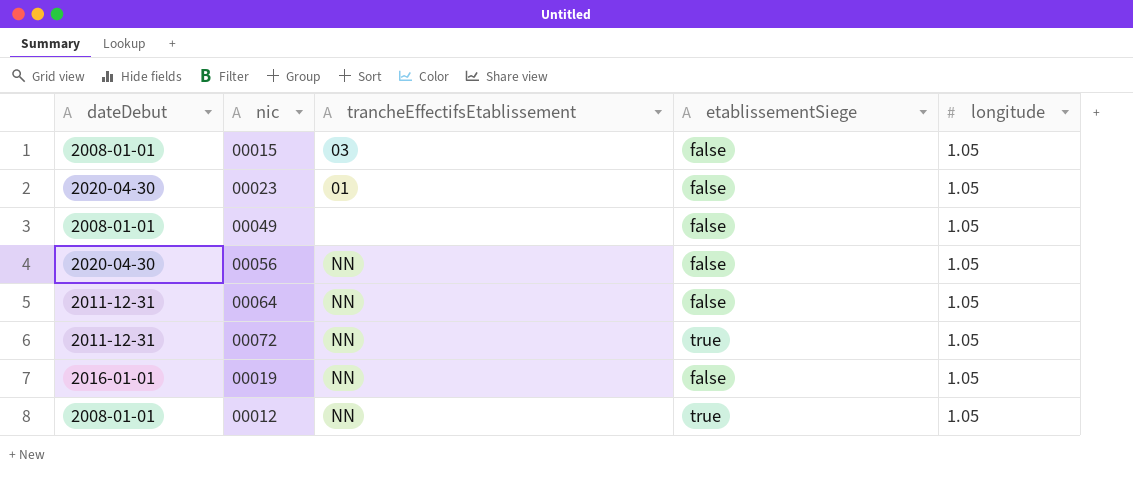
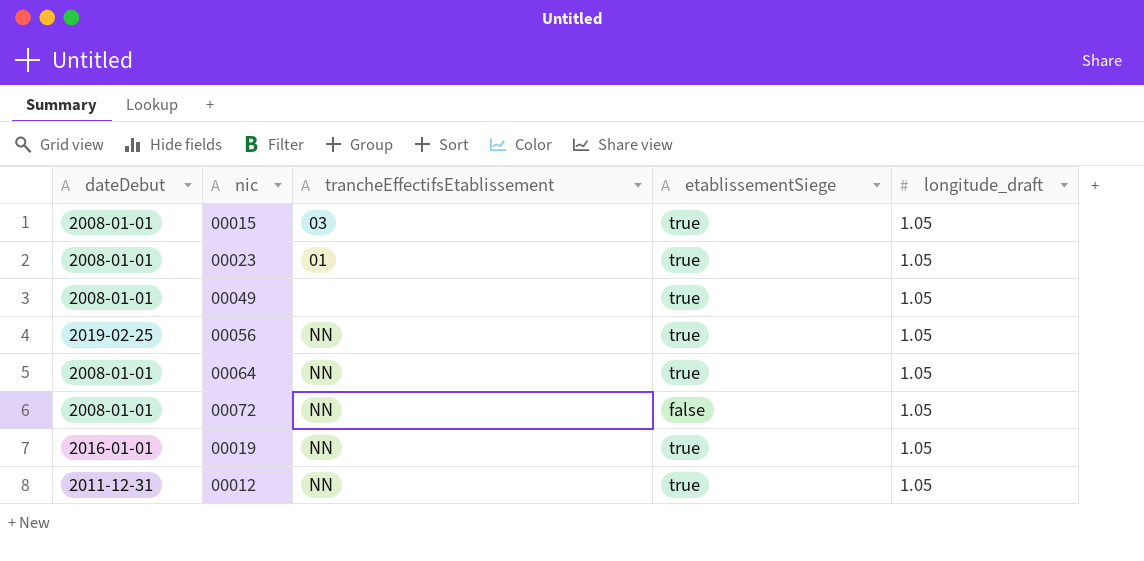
column name: longitude -> longitude_draft
00015 | etablissementSiege: false -> true
00023 | dateDebut: 2020-04-30 -> 2008-01-01
00023 | etablissementSiege: false -> true
00049 | etablissementSiege: false -> true
00056 | dateDebut: 2020-04-30 -> 2019-02-25
00056 | etablissementSiege: false -> true
00064 | dateDebut: 2011-12-31 -> 2008-01-01
00064 | etablissementSiege: false -> true
00072 | dateDebut: 2011-12-31 -> 2008-01-01
00072 | etablissementSiege: true -> false
00019 | etablissementSiege: false -> true
00012 | dateDebut: 2008-01-01 -> 2011-12-31

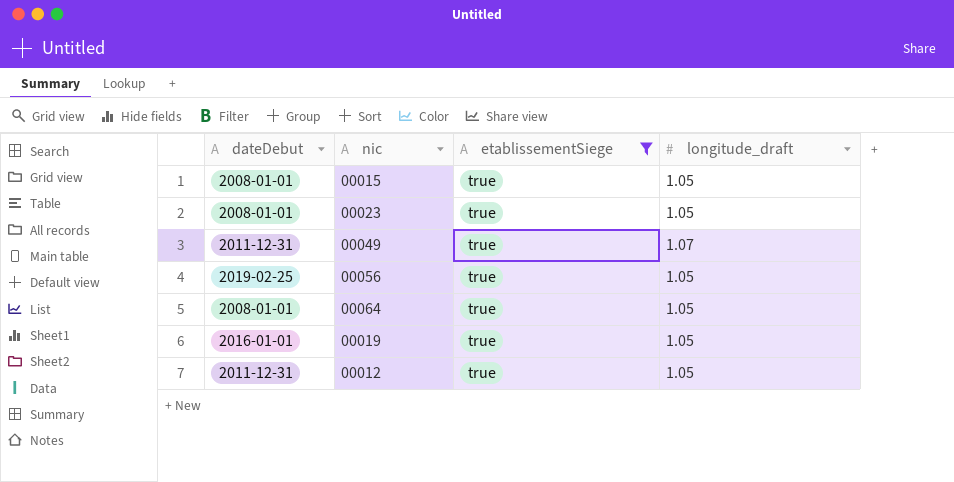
filter: none -> etablissementSiege = true
column trancheEffectifsEtablissement | position: 3 -> none
00049 | dateDebut: 2008-01-01 -> 2011-12-31
00049 | longitude_draft: 1.05 -> 1.07

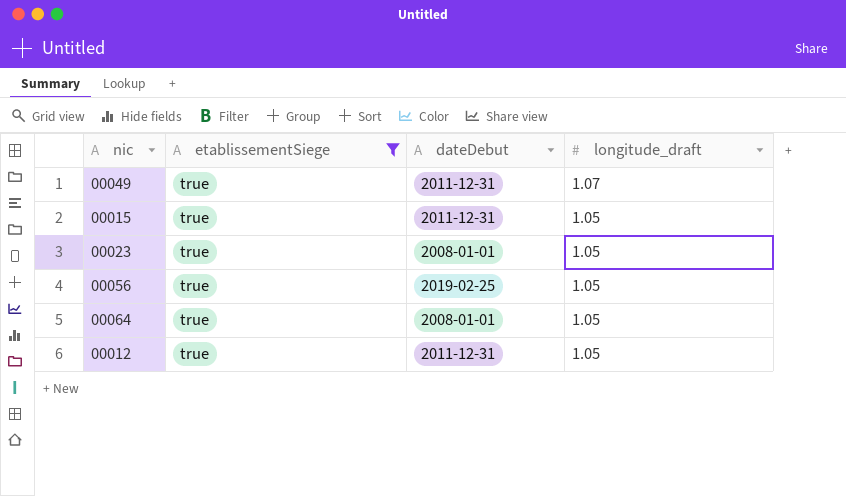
row order: none -> longitude_draft descending
column dateDebut | position: 1 -> 3
row 00019: 2016-01-01 | true | 1.05 -> none
00015 | dateDebut: 2008-01-01 -> 2011-12-31

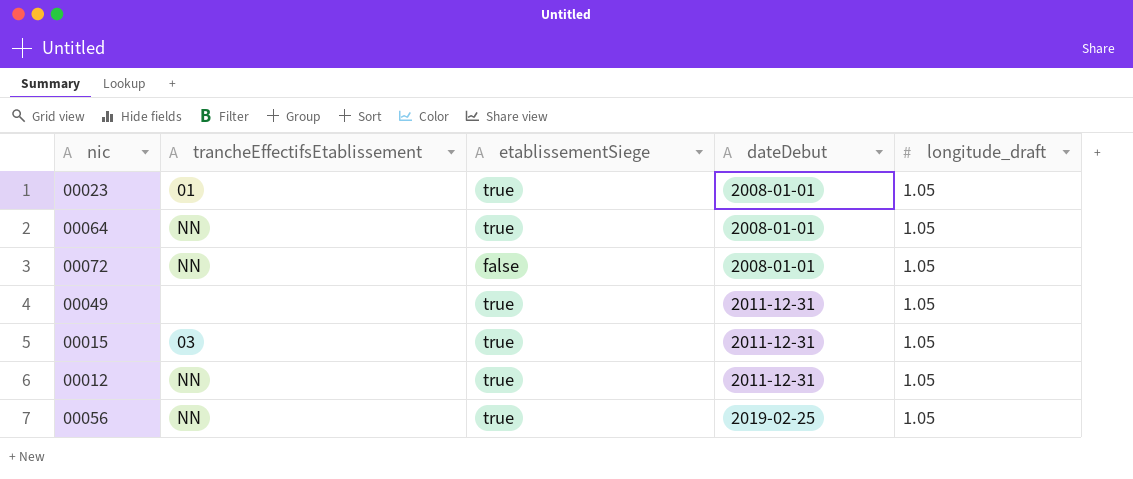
filter: etablissementSiege = true -> none
row order: longitude_draft descending -> dateDebut ascending
column trancheEffectifsEtablissement | position: none -> 2
00049 | longitude_draft: 1.07 -> 1.05

